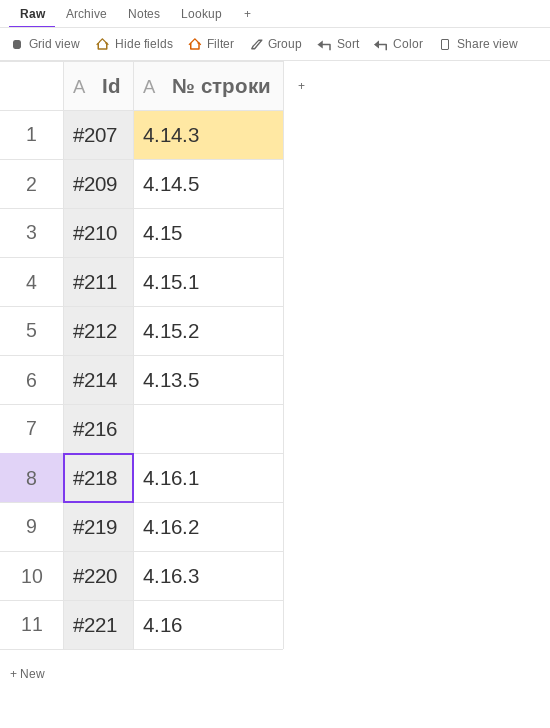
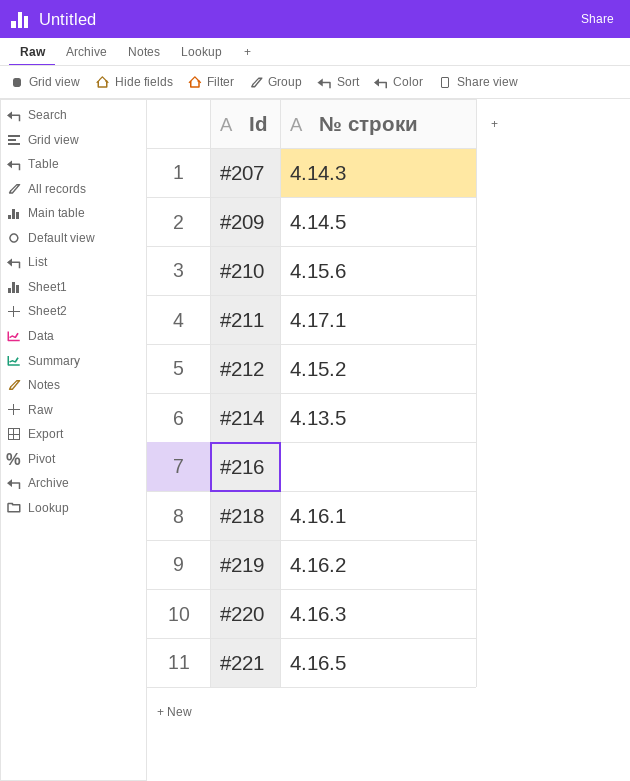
#210 | № строки: 4.15 -> 4.15.6
#211 | № строки: 4.15.1 -> 4.17.1
#221 | № строки: 4.16 -> 4.16.5

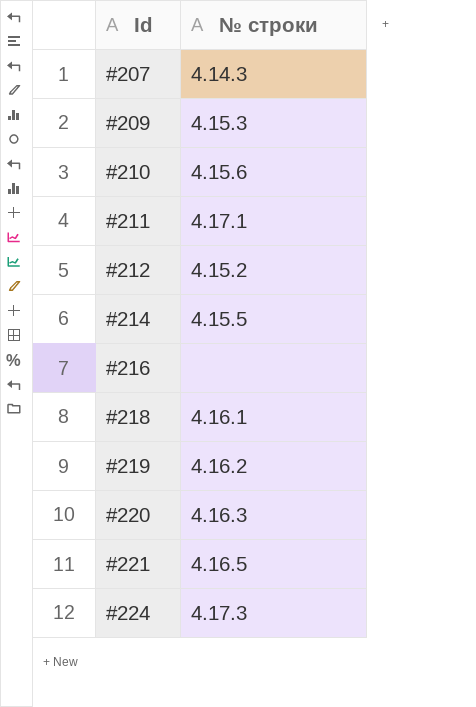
#209 | № строки: 4.14.5 -> 4.15.3
#214 | № строки: 4.13.5 -> 4.15.5
row #224: none -> 4.17.3

